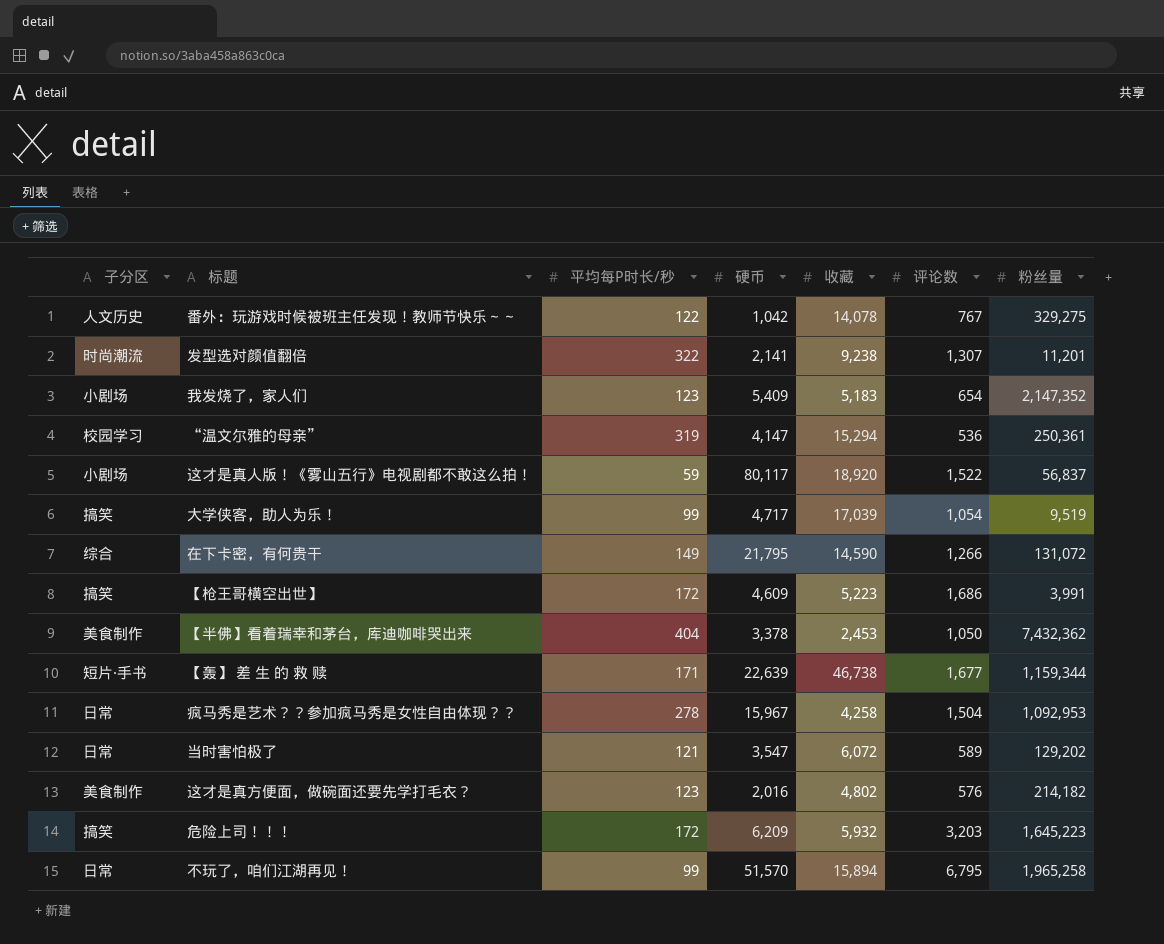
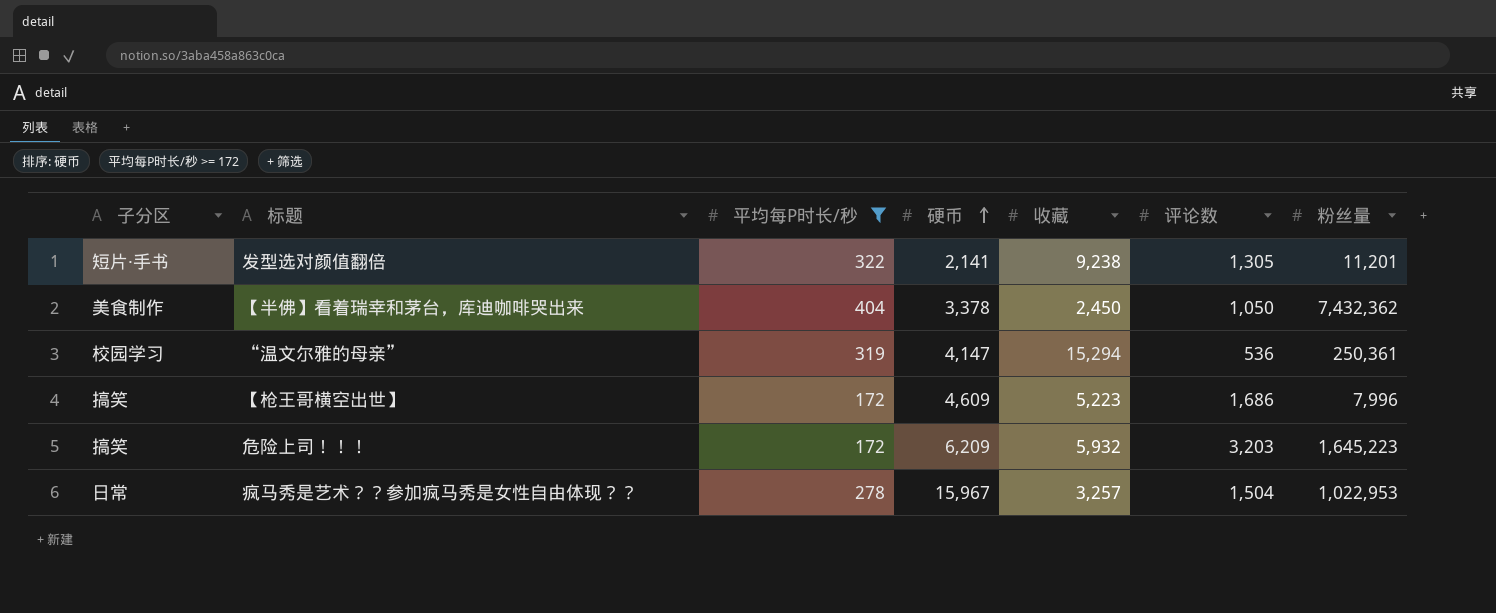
filter: none -> 平均每P时长/秒 >= 172
row order: none -> 硬币 ascending
发型选对颜值翻倍 | 子分区: 时尚潮流 -> 短片·手书
发型选对颜值翻倍 | 评论数: 1,307 -> 1,305
【半佛】看着瑞幸和茅台，库迪咖啡哭出来 | 收藏: 2,453 -> 2,450
【枪王哥横空出世】 | 粉丝量: 3,991 -> 7,996
疯马秀是艺术？？参加疯马秀是女性自由体现？？ | 收藏: 4,258 -> 3,257
疯马秀是艺术？？参加疯马秀是女性自由体现？？ | 粉丝量: 1,092,953 -> 1,022,953

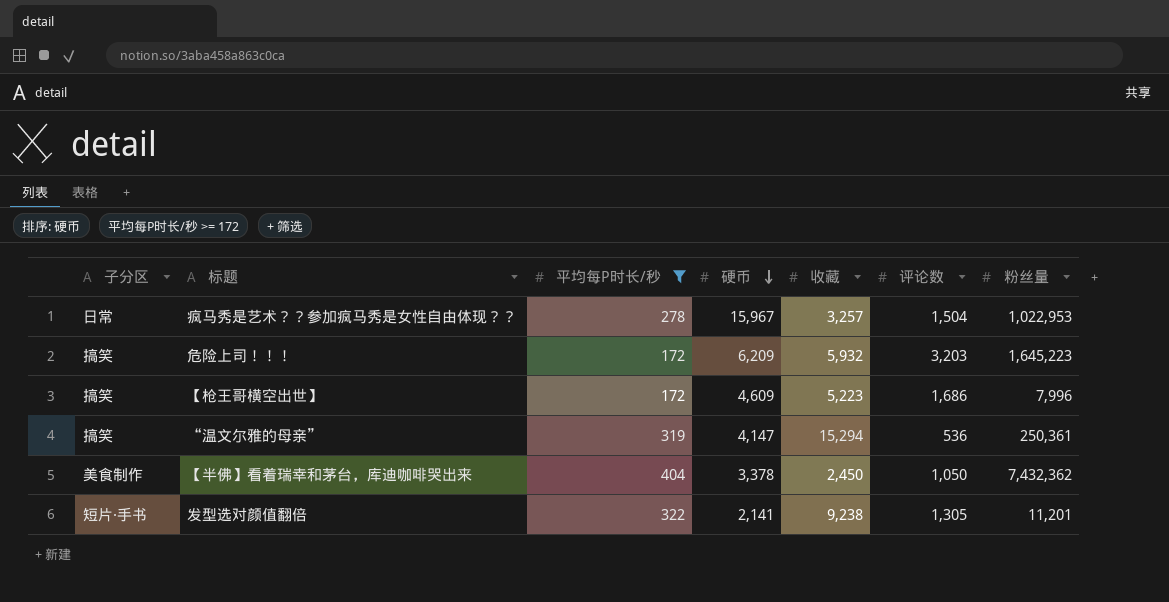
row order: 硬币 ascending -> 硬币 descending
“温文尔雅的母亲” | 子分区: 校园学习 -> 搞笑

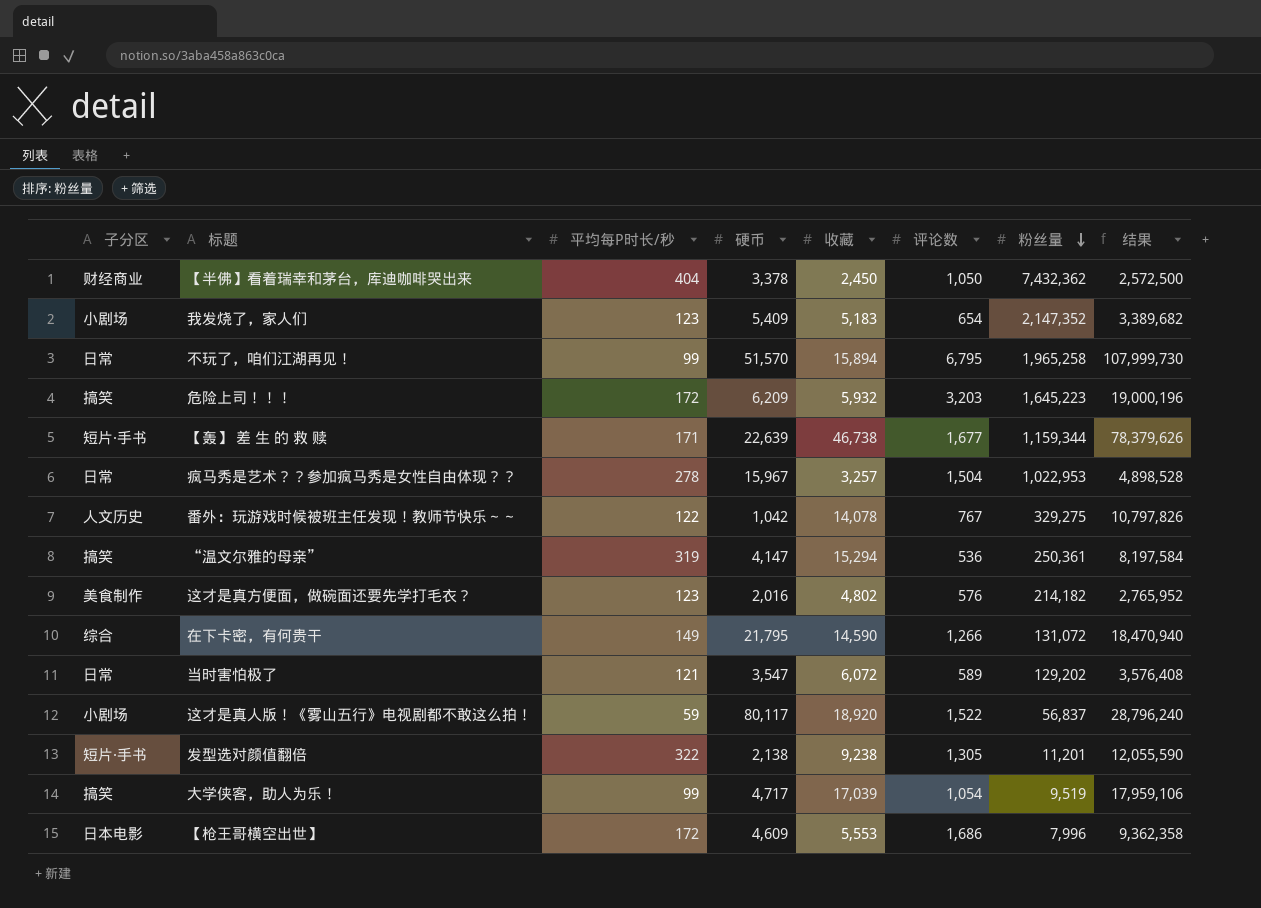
filter: 平均每P时长/秒 >= 172 -> none
row order: 硬币 descending -> 粉丝量 descending
column 结果 | formula: none -> [收藏] * [评论数]
【半佛】看着瑞幸和茅台，库迪咖啡哭出来 | 子分区: 美食制作 -> 财经商业
发型选对颜值翻倍 | 硬币: 2,141 -> 2,138
【枪王哥横空出世】 | 子分区: 搞笑 -> 日本电影
【枪王哥横空出世】 | 收藏: 5,223 -> 5,553

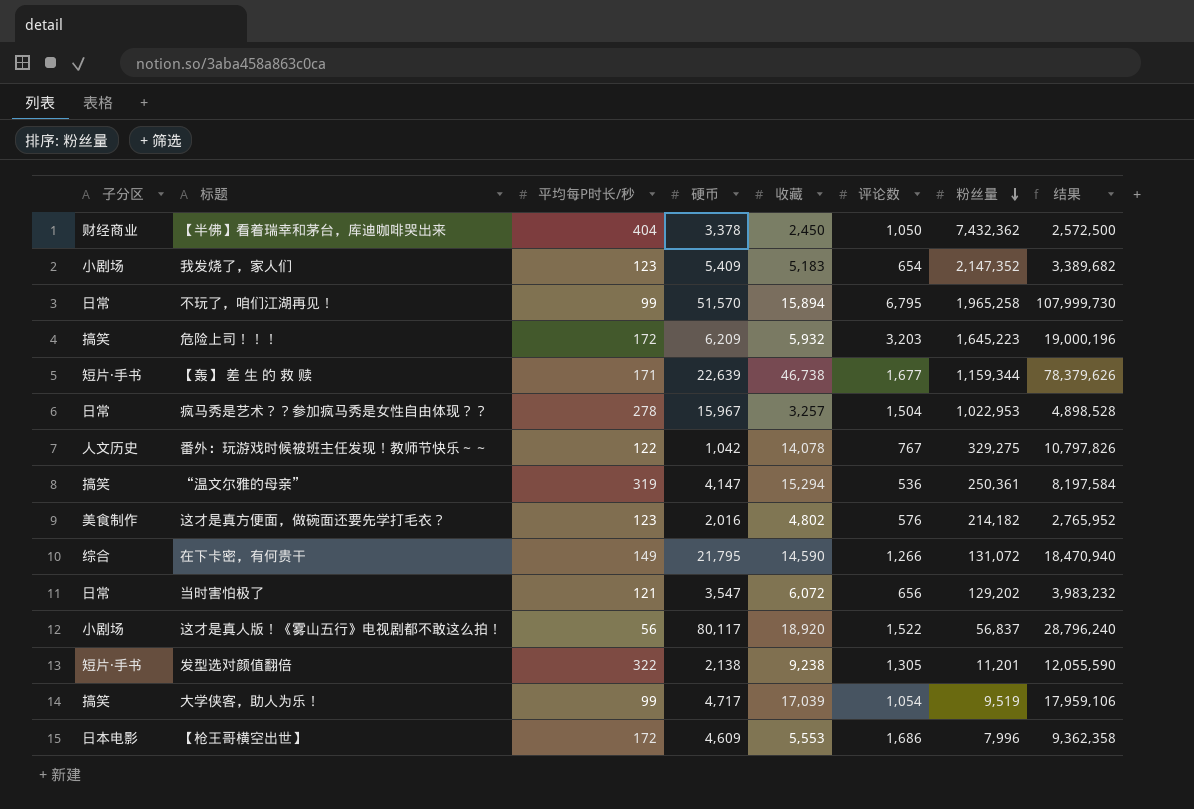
当时害怕极了 | 评论数: 589 -> 656
当时害怕极了 | 结果: 3,576,408 -> 3,983,232
这才是真人版！《雾山五行》电视剧都不敢这么拍！ | 平均每P时长/秒: 59 -> 56

